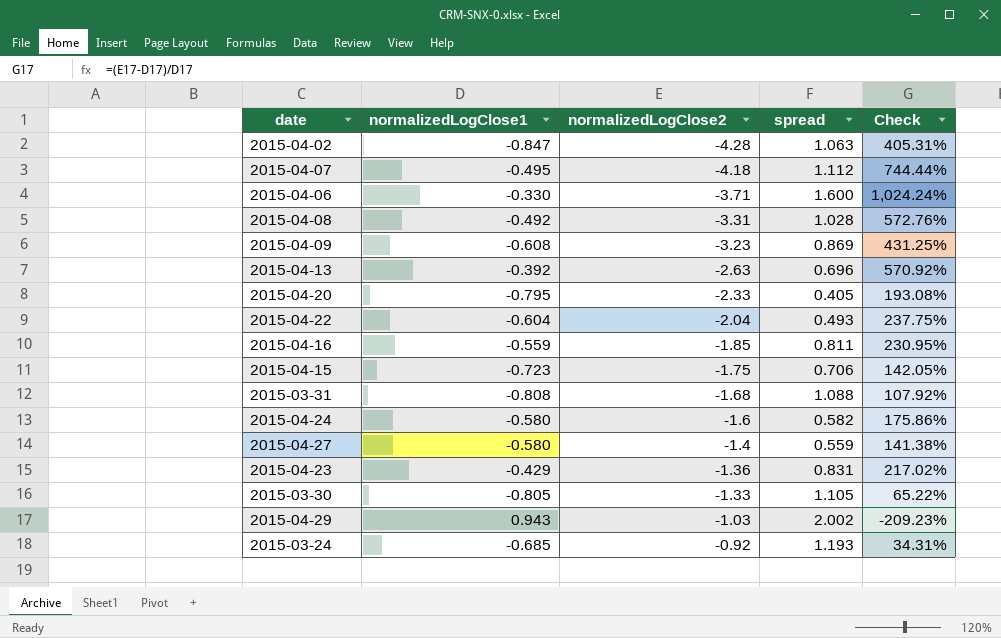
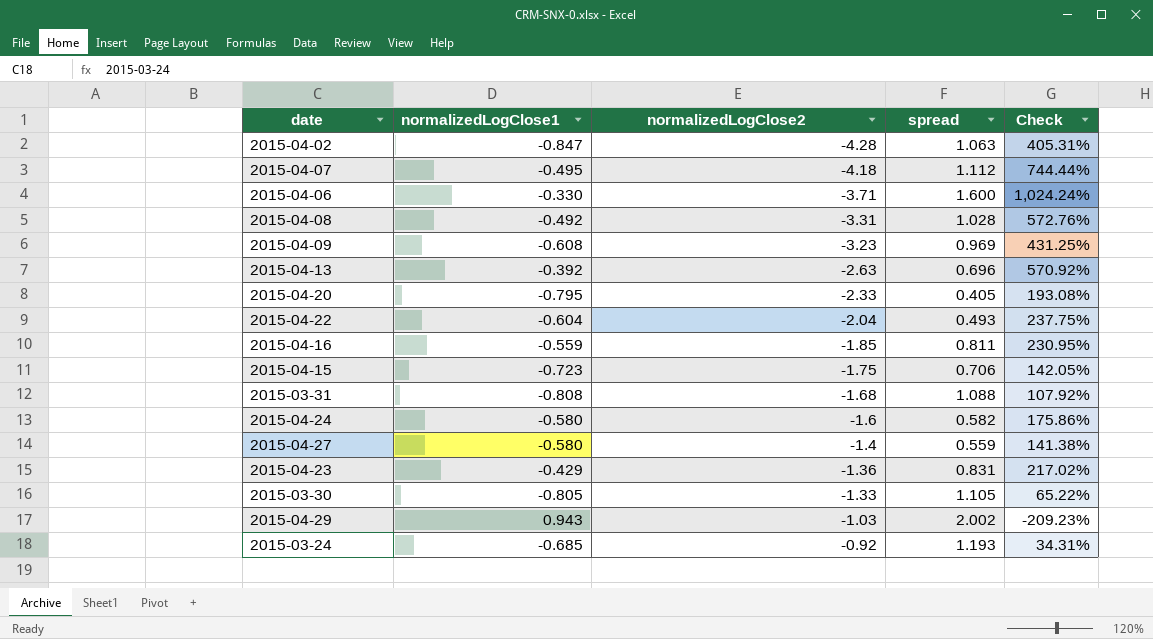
2015-04-09 | spread: 0.869 -> 0.969

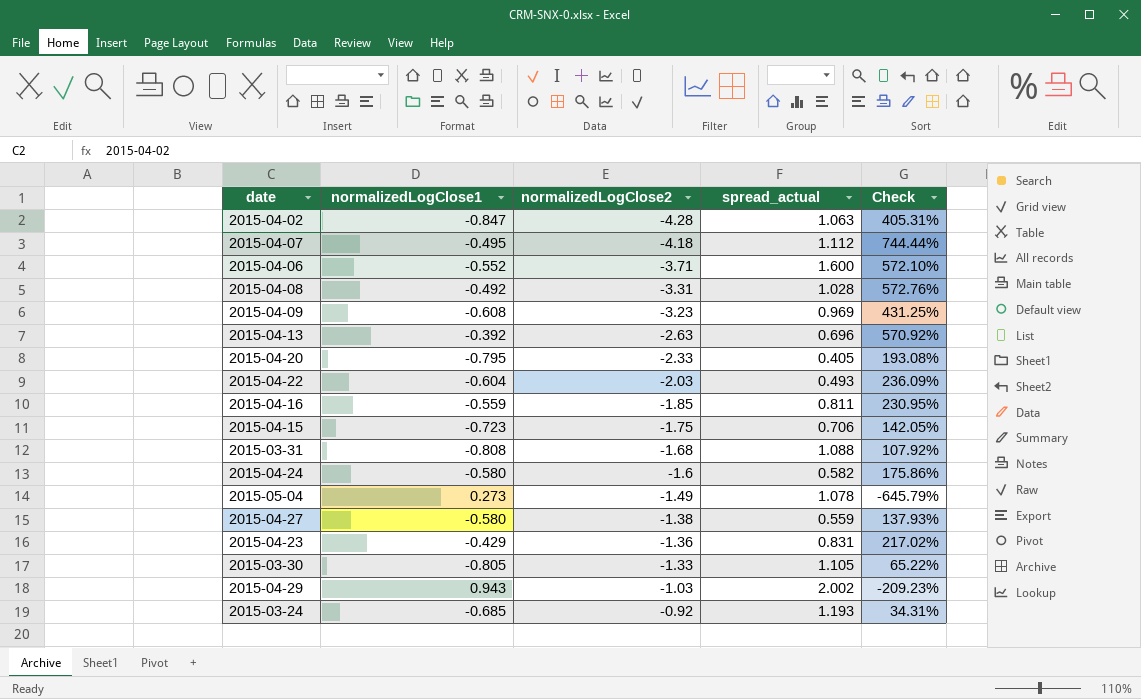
column name: spread -> spread_actual
2015-04-06 | normalizedLogClose1: -0.330 -> -0.552
2015-04-06 | Check: 1,024.24% -> 572.10%
2015-04-22 | normalizedLogClose2: -2.04 -> -2.03
2015-04-22 | Check: 237.75% -> 236.09%
row 2015-05-04: none -> 0.273 | -1.49 | 1.078 | -645.79%
2015-04-27 | normalizedLogClose2: -1.4 -> -1.38
2015-04-27 | Check: 141.38% -> 137.93%

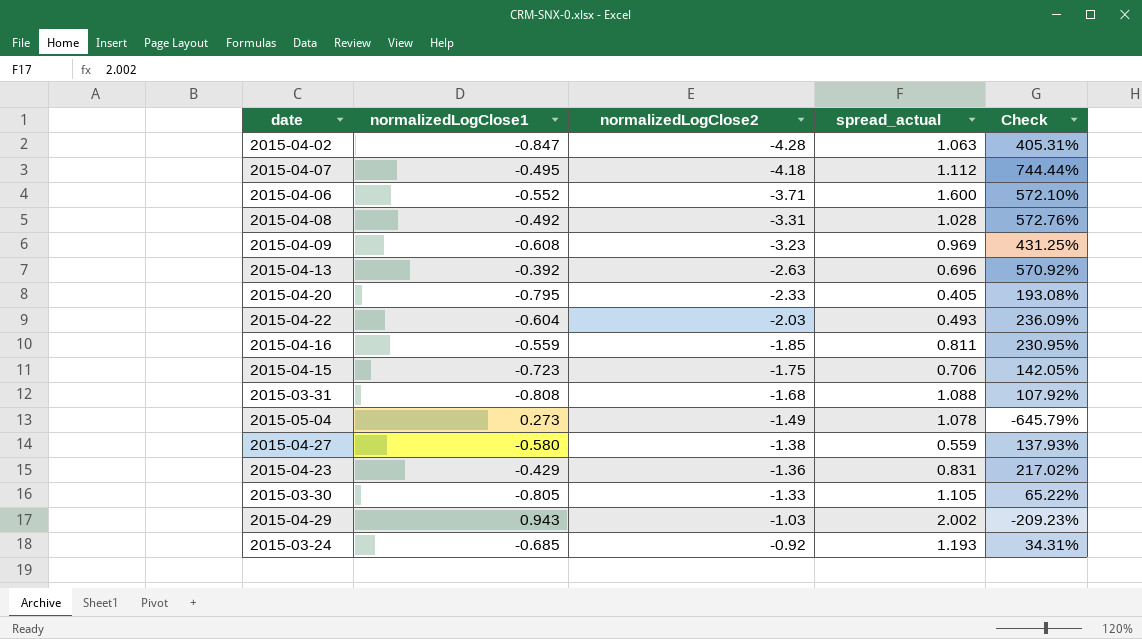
row 2015-04-24: -0.580 | -1.6 | 0.582 | 175.86% -> none

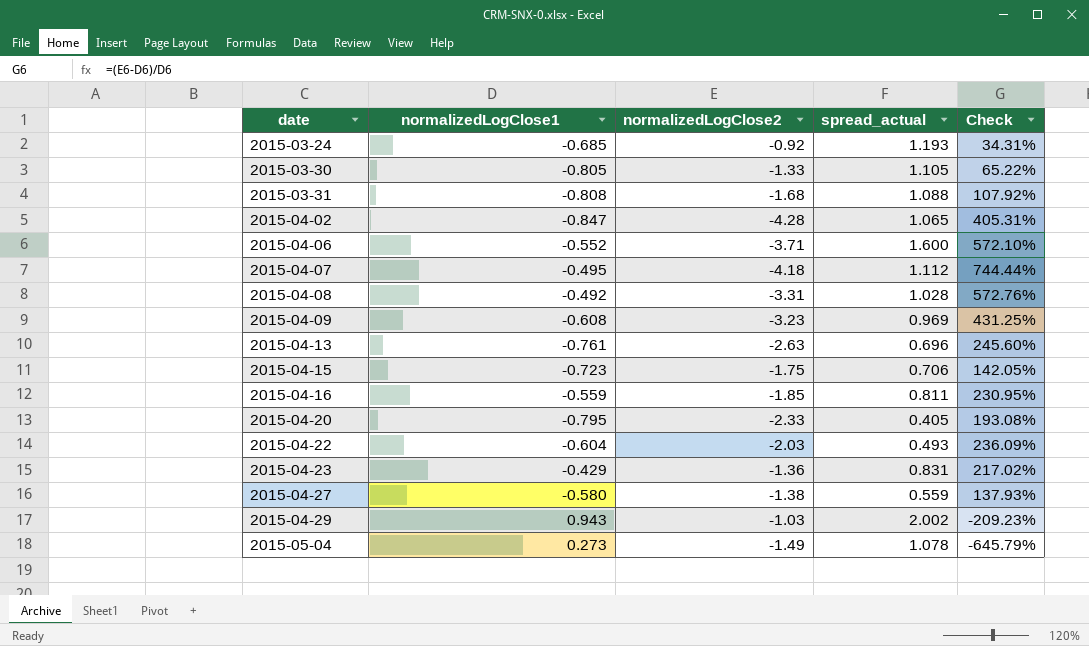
row order: normalizedLogClose2 ascending -> date ascending
2015-04-02 | spread_actual: 1.063 -> 1.065
2015-04-13 | normalizedLogClose1: -0.392 -> -0.761
2015-04-13 | Check: 570.92% -> 245.60%

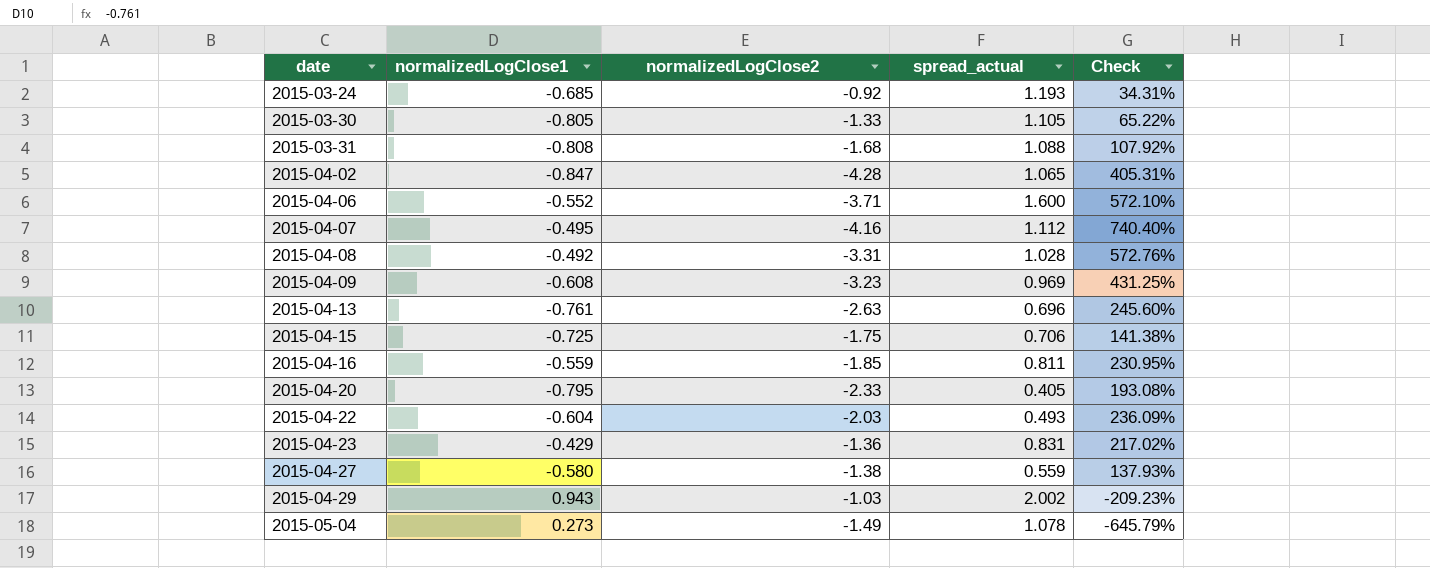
2015-04-07 | normalizedLogClose2: -4.18 -> -4.16
2015-04-07 | Check: 744.44% -> 740.40%
2015-04-15 | normalizedLogClose1: -0.723 -> -0.725
2015-04-15 | Check: 142.05% -> 141.38%

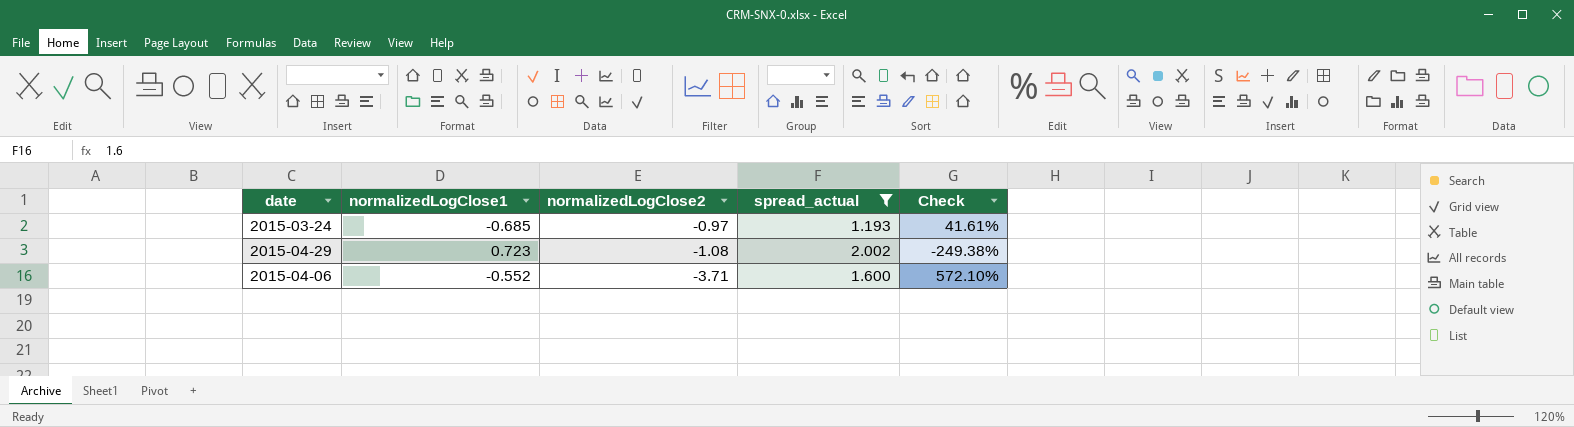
filter: none -> spread_actual >= 1.193
row order: date ascending -> normalizedLogClose2 descending
2015-03-24 | normalizedLogClose2: -0.92 -> -0.97
2015-03-24 | Check: 34.31% -> 41.61%
2015-04-29 | normalizedLogClose1: 0.943 -> 0.723
2015-04-29 | normalizedLogClose2: -1.03 -> -1.08
2015-04-29 | Check: -209.23% -> -249.38%

